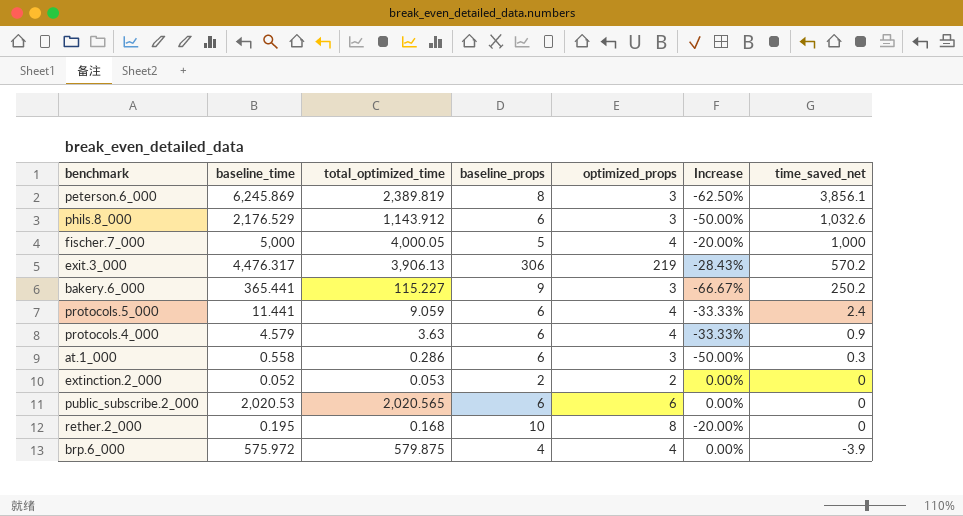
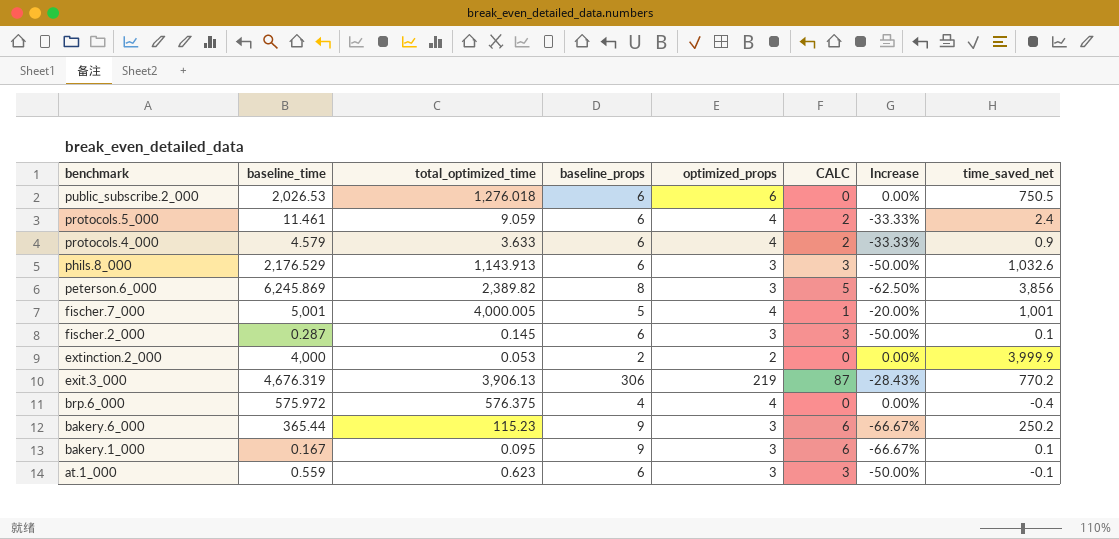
row order: time_saved_net descending -> benchmark descending
column CALC | formula: none -> [baseline_props] - [optimized_props]
row rether.2_000: 0.195 | 0.168 | 10 | 8 | -20.00% | 0 -> none
public_subscribe.2_000 | baseline_time: 2,020.53 -> 2,026.53
public_subscribe.2_000 | total_optimized_time: 2,020.565 -> 1,276.018
public_subscribe.2_000 | time_saved_net: 0 -> 750.5
protocols.5_000 | baseline_time: 11.441 -> 11.461
protocols.4_000 | total_optimized_time: 3.63 -> 3.633
phils.8_000 | total_optimized_time: 1,143.912 -> 1,143.913
peterson.6_000 | total_optimized_time: 2,389.819 -> 2,389.82
peterson.6_000 | time_saved_net: 3,856.1 -> 3,856
fischer.7_000 | baseline_time: 5,000 -> 5,001
fischer.7_000 | total_optimized_time: 4,000.05 -> 4,000.005
fischer.7_000 | time_saved_net: 1,000 -> 1,001
row fischer.2_000: none -> 0.287 | 0.145 | 6 | 3 | 3 | -50.00% | 0.1
extinction.2_000 | baseline_time: 0.052 -> 4,000
extinction.2_000 | time_saved_net: 0 -> 3,999.9
exit.3_000 | baseline_time: 4,476.317 -> 4,676.319
exit.3_000 | time_saved_net: 570.2 -> 770.2
brp.6_000 | total_optimized_time: 579.875 -> 576.375
brp.6_000 | time_saved_net: -3.9 -> -0.4
bakery.6_000 | baseline_time: 365.441 -> 365.44
bakery.6_000 | total_optimized_time: 115.227 -> 115.23
row bakery.1_000: none -> 0.167 | 0.095 | 9 | 3 | 6 | -66.67% | 0.1
at.1_000 | baseline_time: 0.558 -> 0.559
at.1_000 | total_optimized_time: 0.286 -> 0.623
at.1_000 | time_saved_net: 0.3 -> -0.1

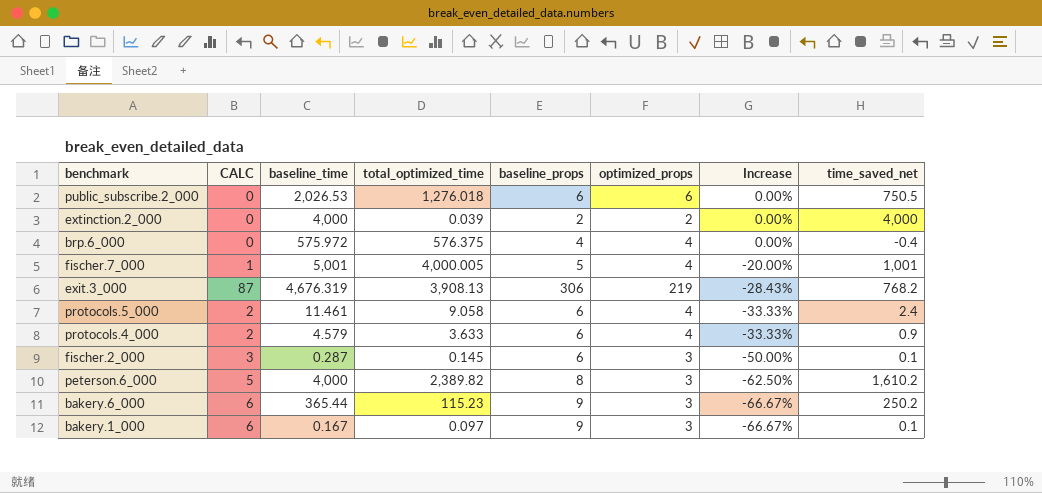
row order: benchmark descending -> Increase descending
column CALC | position: 6 -> 2
row phils.8_000: 2,176.529 | 1,143.913 | 6 | 3 | 3 | -50.00% | 1,032.6 -> none
row at.1_000: 0.559 | 0.623 | 6 | 3 | 3 | -50.00% | -0.1 -> none
extinction.2_000 | total_optimized_time: 0.053 -> 0.039
extinction.2_000 | time_saved_net: 3,999.9 -> 4,000
exit.3_000 | total_optimized_time: 3,906.13 -> 3,908.13
exit.3_000 | time_saved_net: 770.2 -> 768.2
protocols.5_000 | total_optimized_time: 9.059 -> 9.058
peterson.6_000 | baseline_time: 6,245.869 -> 4,000
peterson.6_000 | time_saved_net: 3,856 -> 1,610.2
bakery.1_000 | total_optimized_time: 0.095 -> 0.097

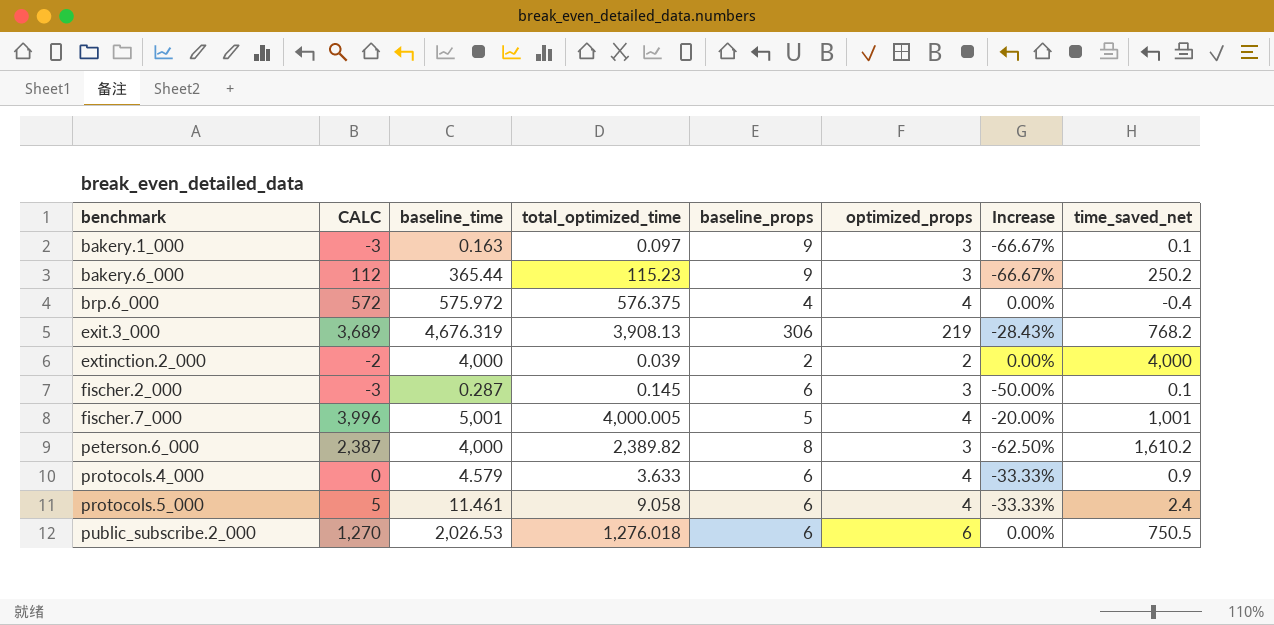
row order: Increase descending -> benchmark ascending
column CALC | formula: [baseline_props] - [optimized_props] -> [total_optimized_time] - [optimized_props]
bakery.1_000 | baseline_time: 0.167 -> 0.163

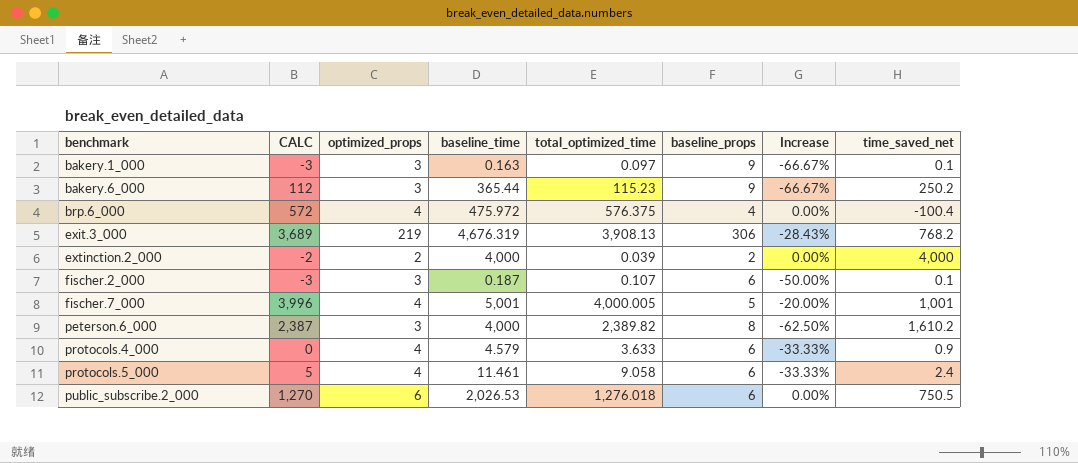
column optimized_props | position: 6 -> 3
brp.6_000 | baseline_time: 575.972 -> 475.972
brp.6_000 | time_saved_net: -0.4 -> -100.4
fischer.2_000 | baseline_time: 0.287 -> 0.187
fischer.2_000 | total_optimized_time: 0.145 -> 0.107

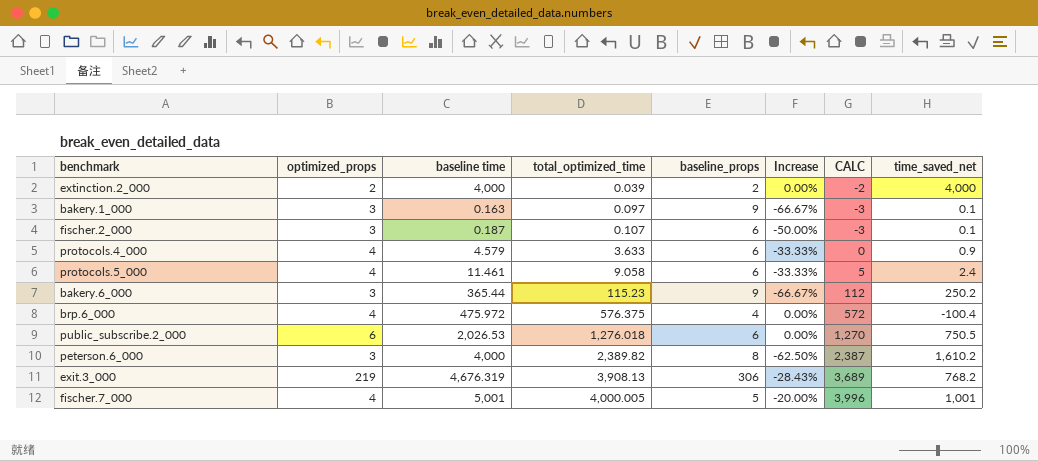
row order: benchmark ascending -> total_optimized_time ascending
column name: baseline_time -> baseline time
column CALC | position: 2 -> 7

